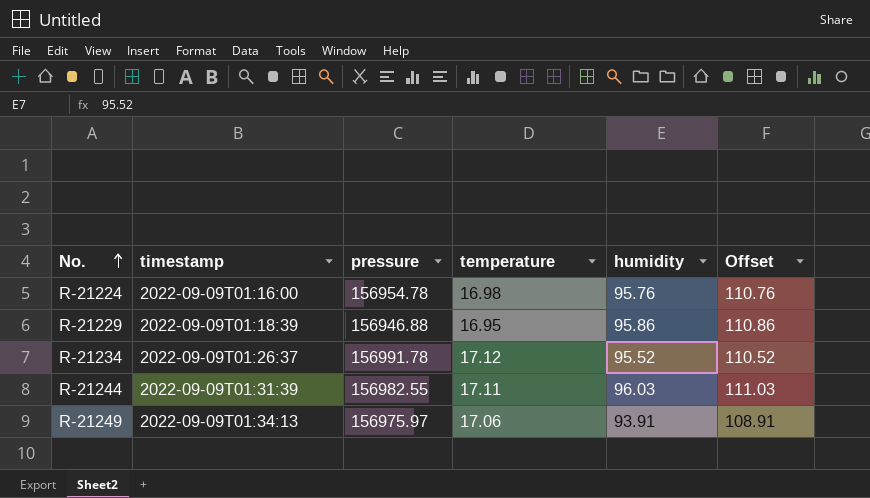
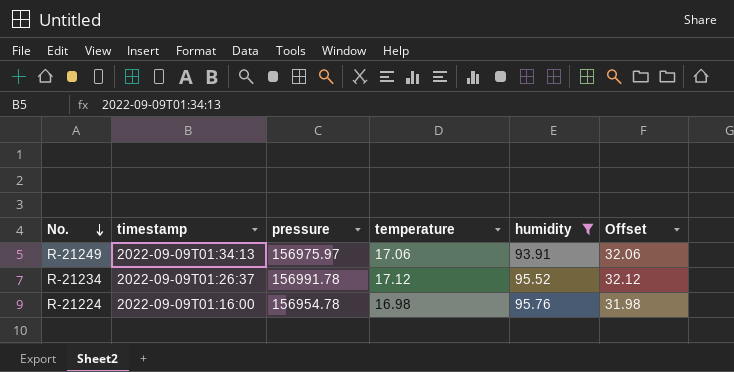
filter: none -> humidity <= 95.76
row order: No. ascending -> No. descending
column Offset | formula: [humidity] + 15 -> [temperature] + 15

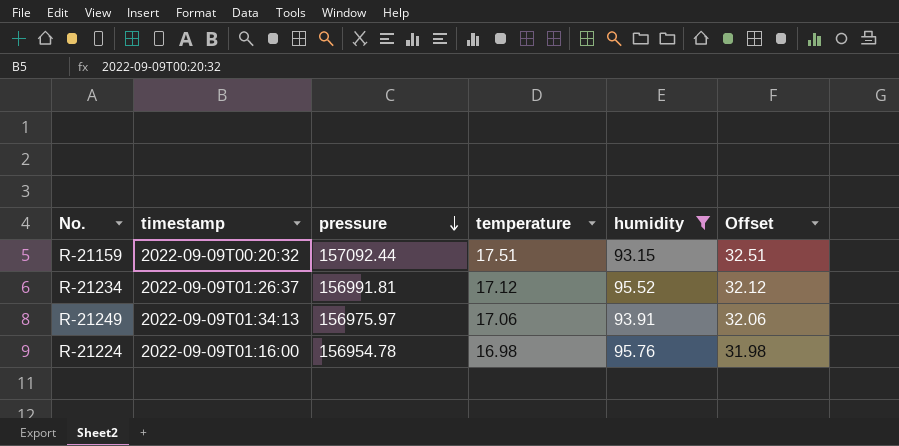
row order: No. descending -> pressure descending
row R-21159: none -> 2022-09-09T00:20:32 | 157092.44 | 17.51 | 93.15 | 32.51
R-21234 | pressure: 156991.78 -> 156991.81

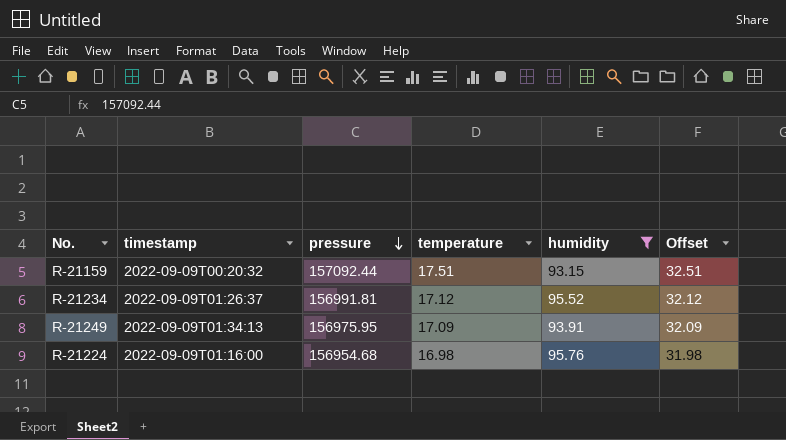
R-21249 | pressure: 156975.97 -> 156975.95
R-21249 | temperature: 17.06 -> 17.09
R-21249 | Offset: 32.06 -> 32.09
R-21224 | pressure: 156954.78 -> 156954.68

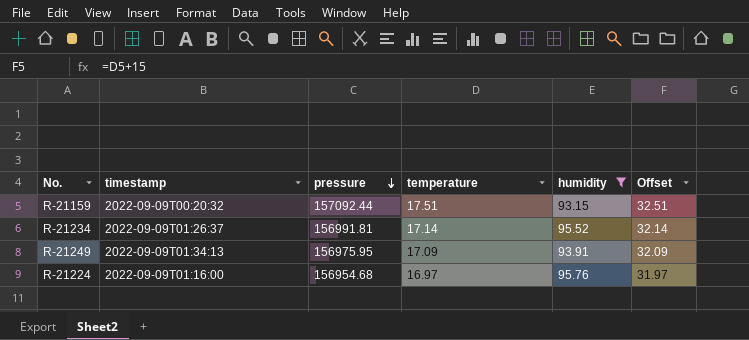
R-21234 | temperature: 17.12 -> 17.14
R-21234 | Offset: 32.12 -> 32.14
R-21224 | temperature: 16.98 -> 16.97
R-21224 | Offset: 31.98 -> 31.97

